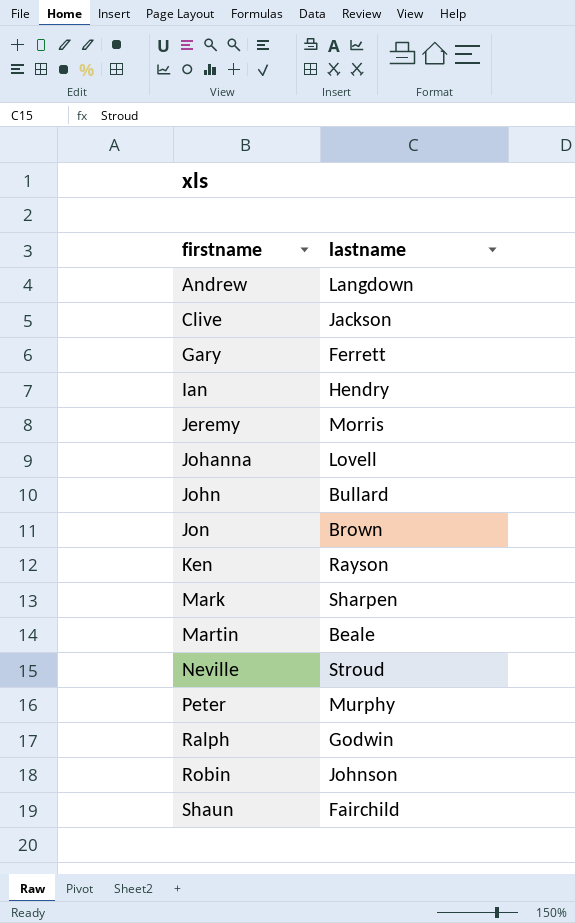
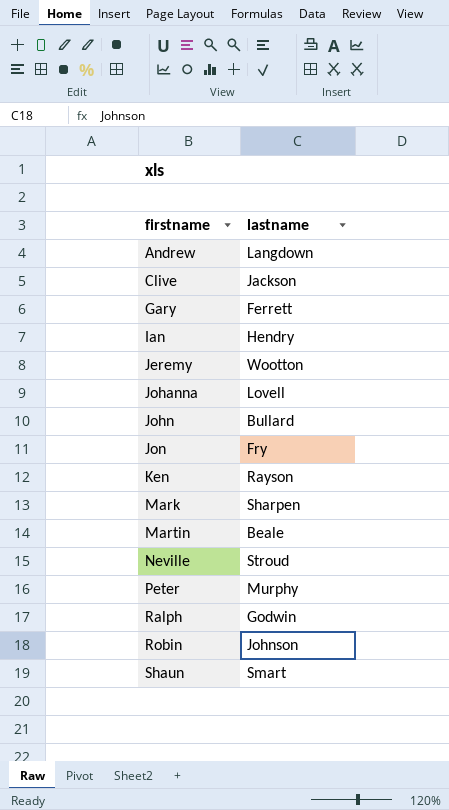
Jeremy | lastname: Morris -> Wootton
Jon | lastname: Brown -> Fry
Shaun | lastname: Fairchild -> Smart

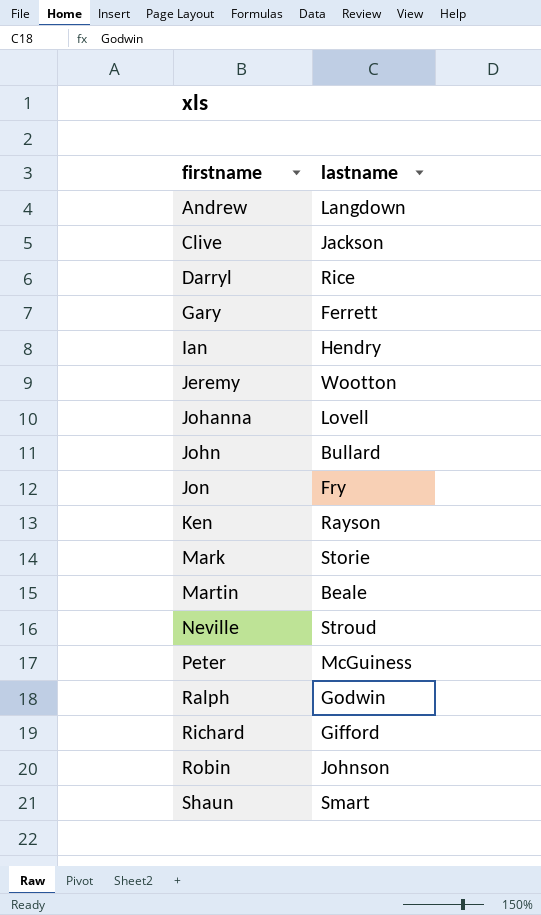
row Darryl: none -> Rice
Mark | lastname: Sharpen -> Storie
Peter | lastname: Murphy -> McGuiness
row Richard: none -> Gifford

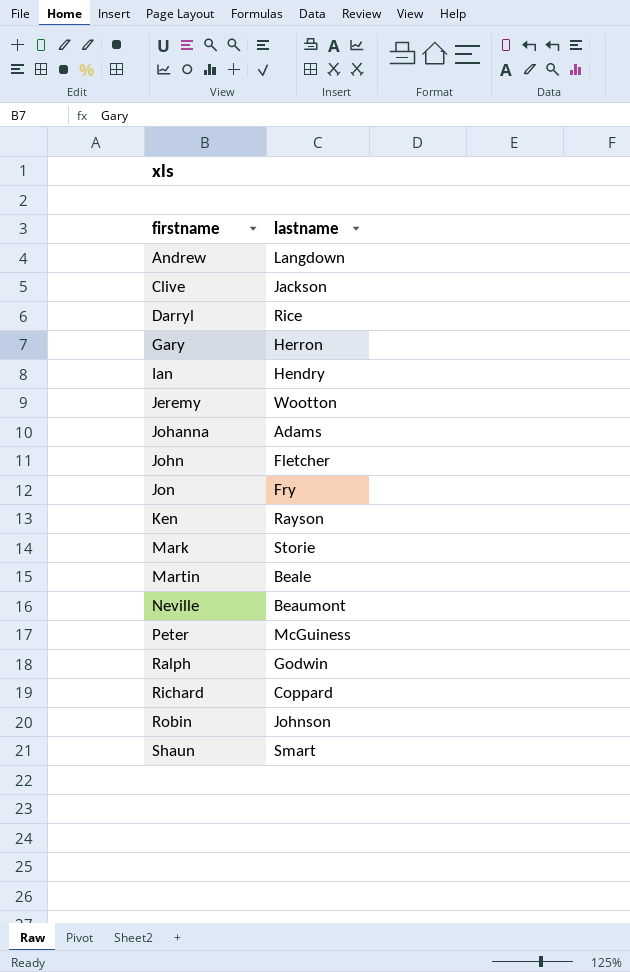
Gary | lastname: Ferrett -> Herron
Johanna | lastname: Lovell -> Adams
John | lastname: Bullard -> Fletcher
Neville | lastname: Stroud -> Beaumont
Richard | lastname: Gifford -> Coppard

